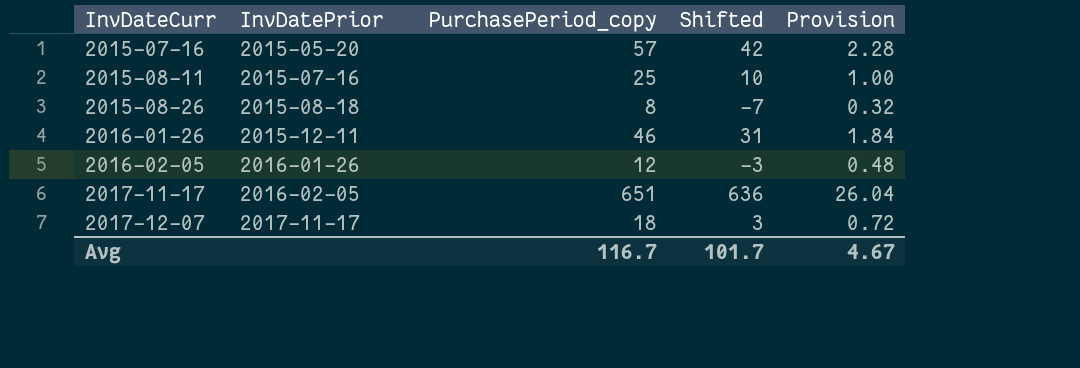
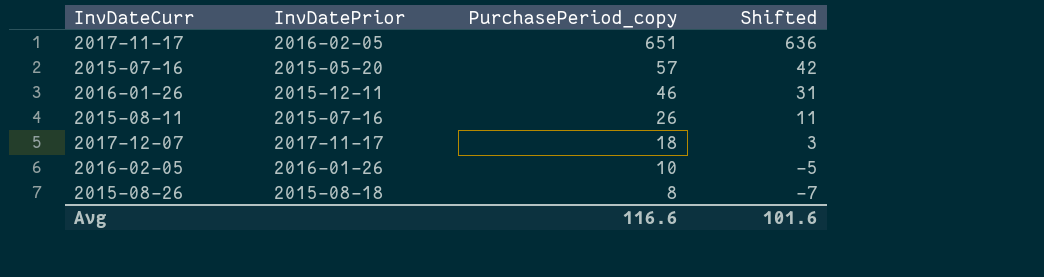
row order: InvDateCurr ascending -> PurchasePeriod_copy descending
column Provision | formula: [PurchasePeriod_copy] * 0.04 -> none
2015-08-11 | PurchasePeriod_copy: 25 -> 26
2015-08-11 | Shifted: 10 -> 11
2016-02-05 | PurchasePeriod_copy: 12 -> 10
2016-02-05 | Shifted: -3 -> -5
Avg | PurchasePeriod_copy: 116.7 -> 116.6
Avg | Shifted: 101.7 -> 101.6

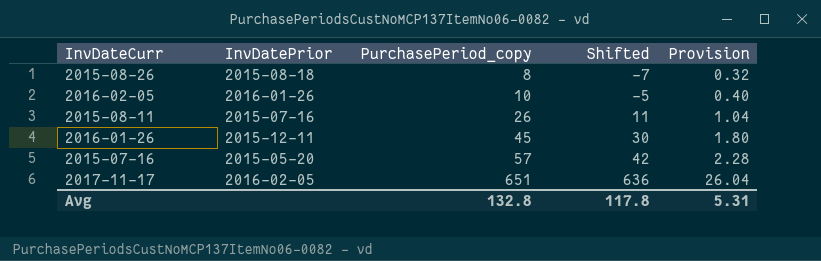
row order: PurchasePeriod_copy descending -> PurchasePeriod_copy ascending
column Provision | formula: none -> [PurchasePeriod_copy] * 0.04
row 2017-12-07: 2017-11-17 | 18 | 3 -> none
2016-01-26 | PurchasePeriod_copy: 46 -> 45
2016-01-26 | Shifted: 31 -> 30
Avg | PurchasePeriod_copy: 116.6 -> 132.8
Avg | Shifted: 101.6 -> 117.8

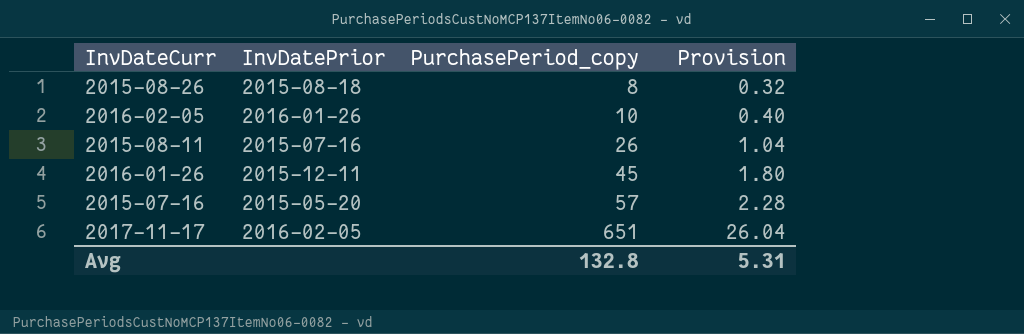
column Shifted | formula: [PurchasePeriod_copy] - 15 -> none

